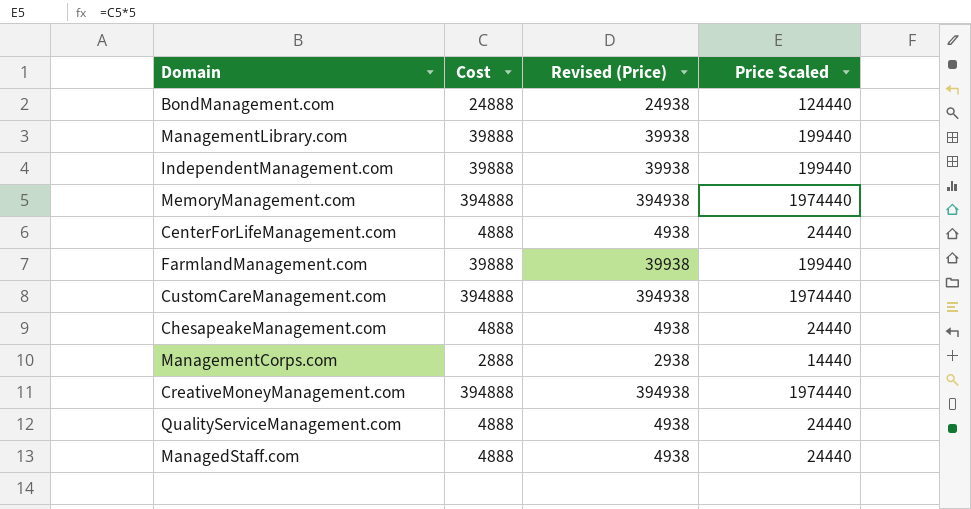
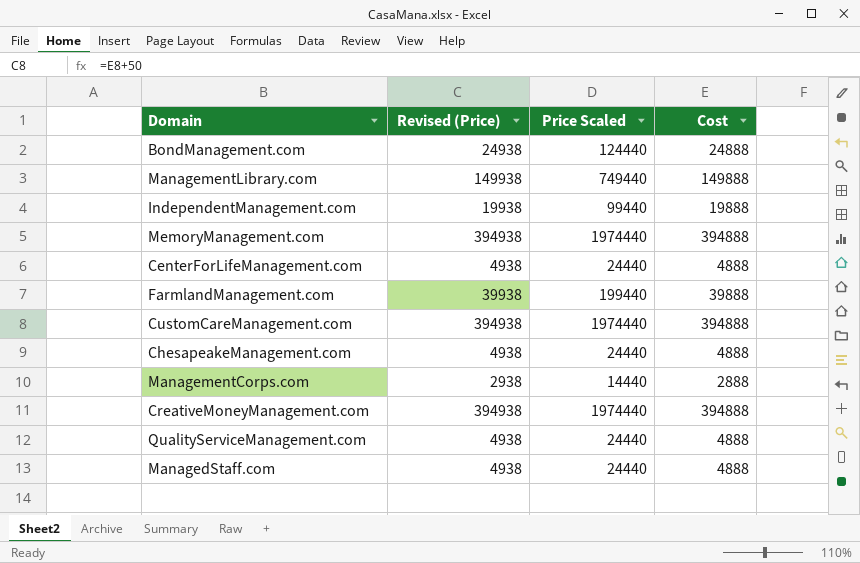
column Cost | position: 2 -> 4
ManagementLibrary.com | Revised (Price): 39938 -> 149938
ManagementLibrary.com | Price Scaled: 199440 -> 749440
ManagementLibrary.com | Cost: 39888 -> 149888
IndependentManagement.com | Revised (Price): 39938 -> 19938
IndependentManagement.com | Price Scaled: 199440 -> 99440
IndependentManagement.com | Cost: 39888 -> 19888

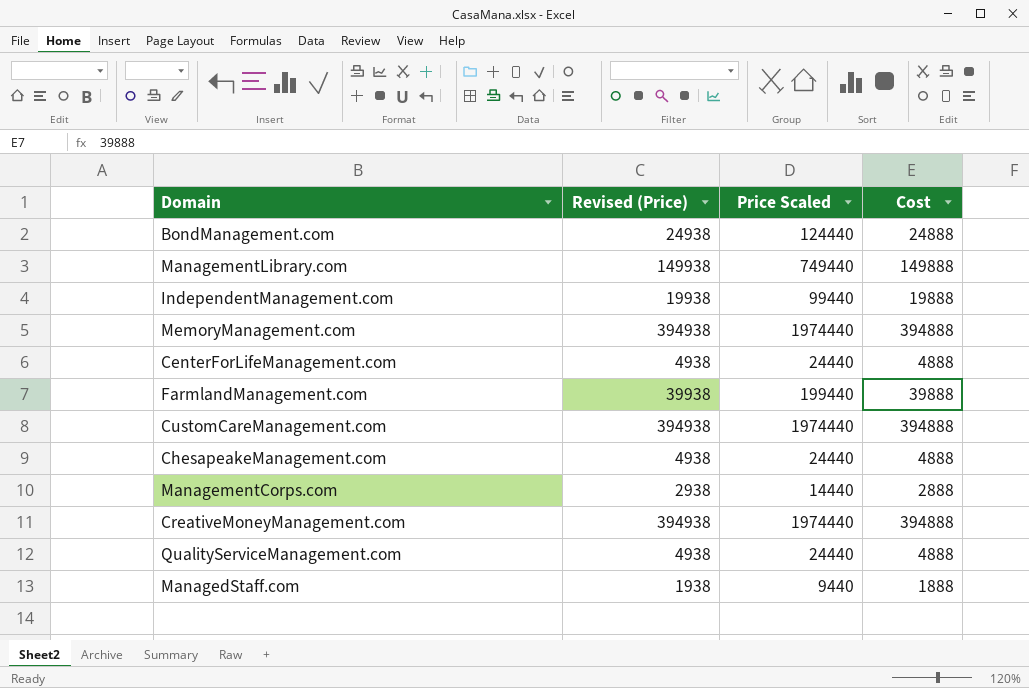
ManagedStaff.com | Revised (Price): 4938 -> 1938
ManagedStaff.com | Price Scaled: 24440 -> 9440
ManagedStaff.com | Cost: 4888 -> 1888

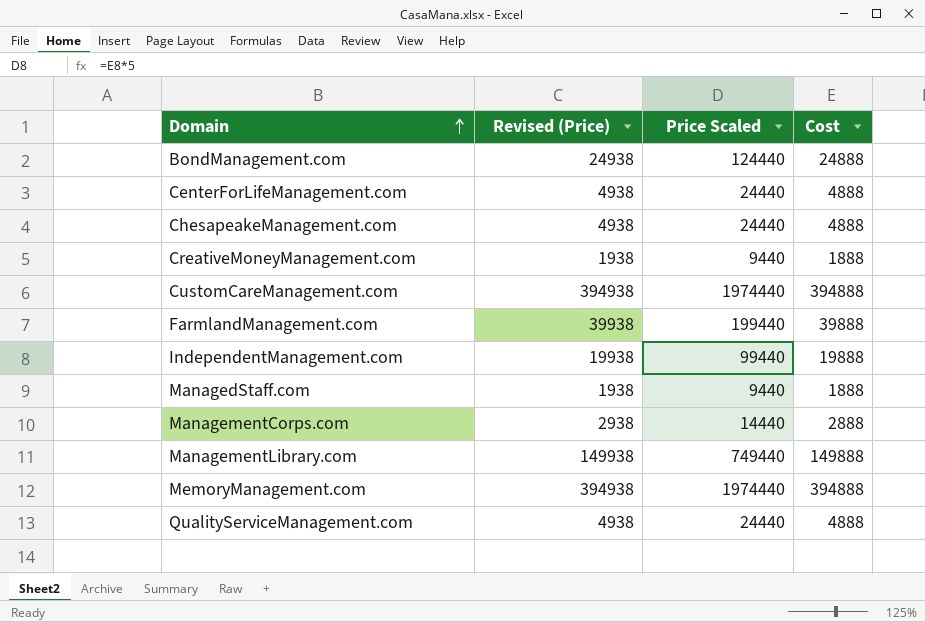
row order: none -> Domain ascending
CreativeMoneyManagement.com | Revised (Price): 394938 -> 1938
CreativeMoneyManagement.com | Price Scaled: 1974440 -> 9440
CreativeMoneyManagement.com | Cost: 394888 -> 1888

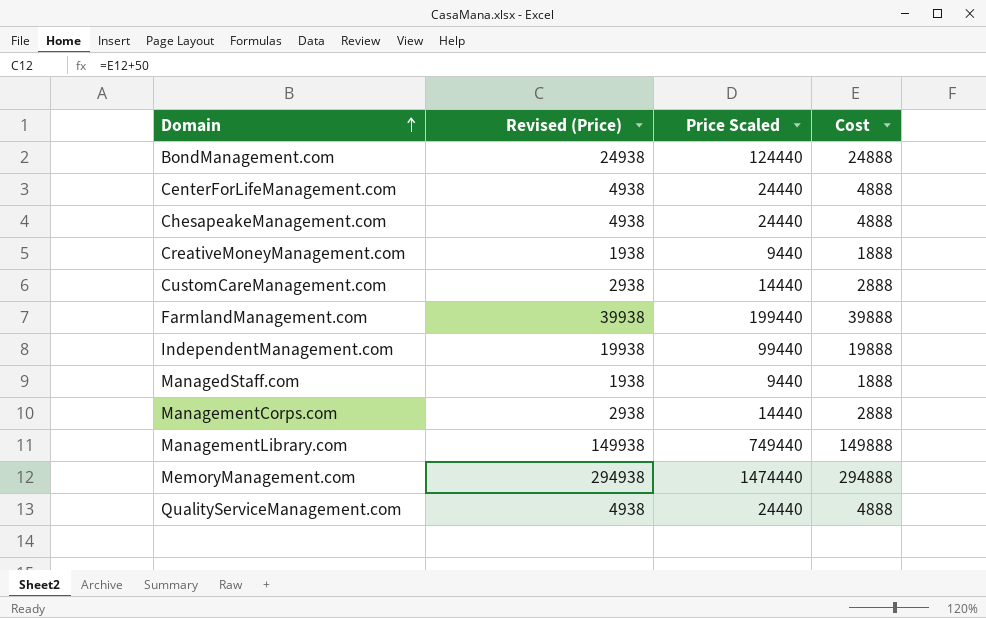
CustomCareManagement.com | Revised (Price): 394938 -> 2938
CustomCareManagement.com | Price Scaled: 1974440 -> 14440
CustomCareManagement.com | Cost: 394888 -> 2888
MemoryManagement.com | Revised (Price): 394938 -> 294938
MemoryManagement.com | Price Scaled: 1974440 -> 1474440
MemoryManagement.com | Cost: 394888 -> 294888

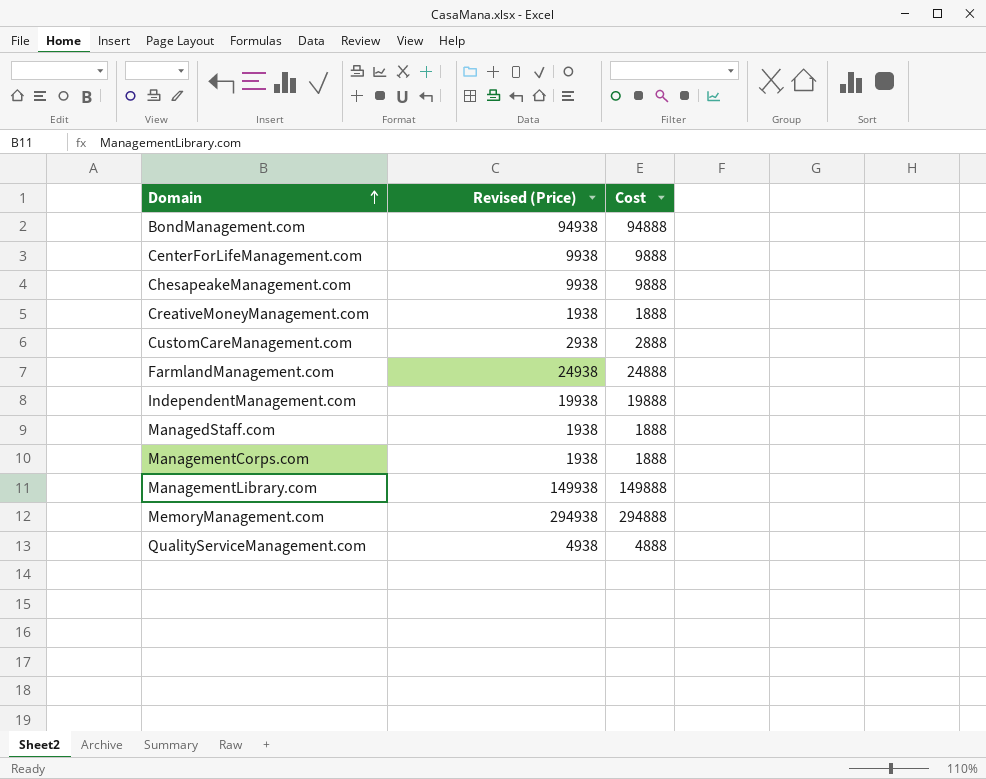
column Price Scaled | formula: [Cost] * 5 -> none
BondManagement.com | Revised (Price): 24938 -> 94938
BondManagement.com | Cost: 24888 -> 94888
CenterForLifeManagement.com | Revised (Price): 4938 -> 9938
CenterForLifeManagement.com | Cost: 4888 -> 9888
ChesapeakeManagement.com | Revised (Price): 4938 -> 9938
ChesapeakeManagement.com | Cost: 4888 -> 9888
FarmlandManagement.com | Revised (Price): 39938 -> 24938
FarmlandManagement.com | Cost: 39888 -> 24888
ManagementCorps.com | Revised (Price): 2938 -> 1938
ManagementCorps.com | Cost: 2888 -> 1888

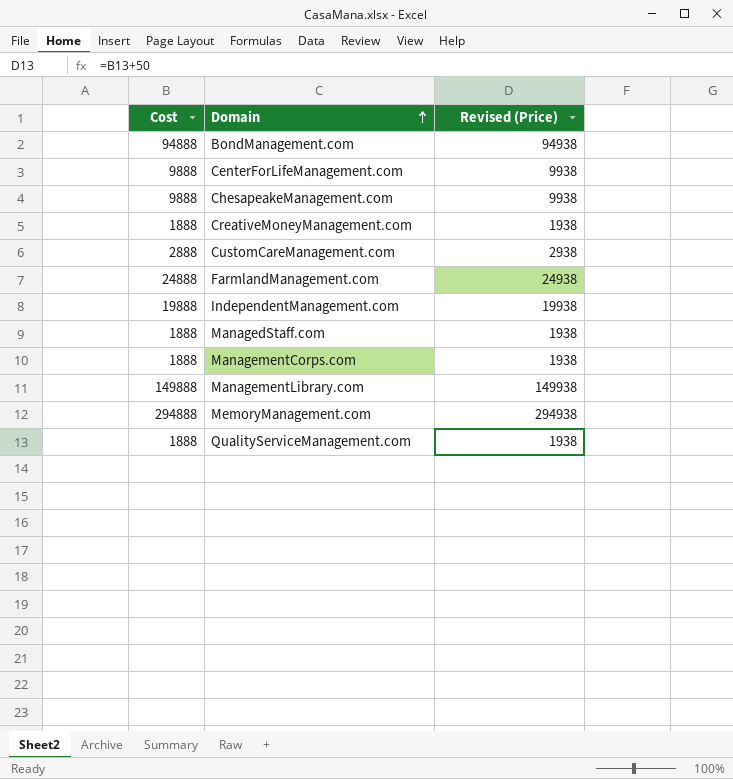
column Cost | position: 3 -> 1
QualityServiceManagement.com | Cost: 4888 -> 1888
QualityServiceManagement.com | Revised (Price): 4938 -> 1938

